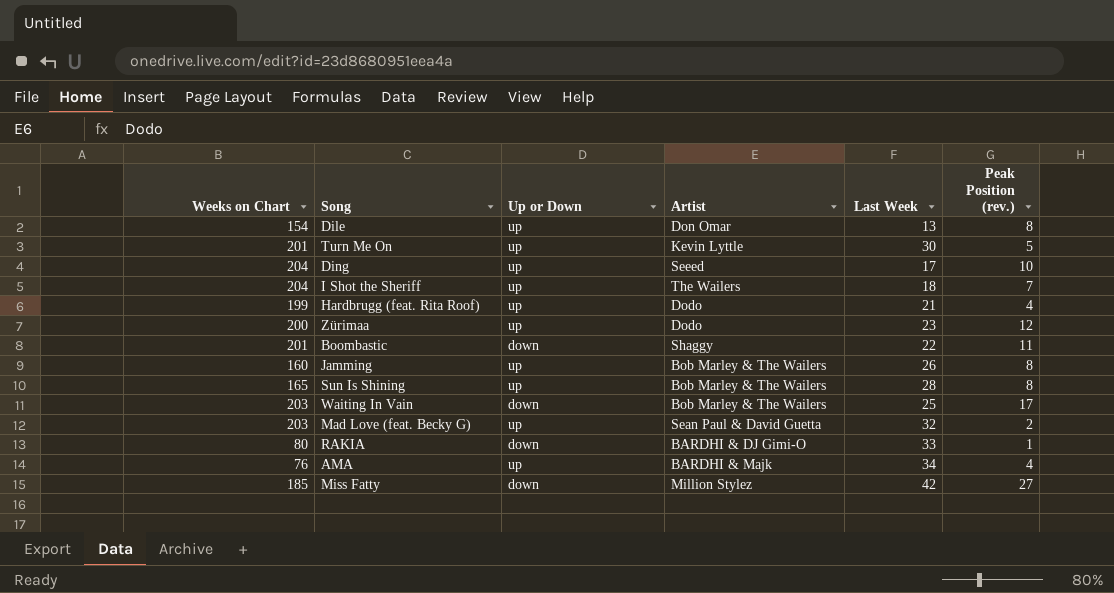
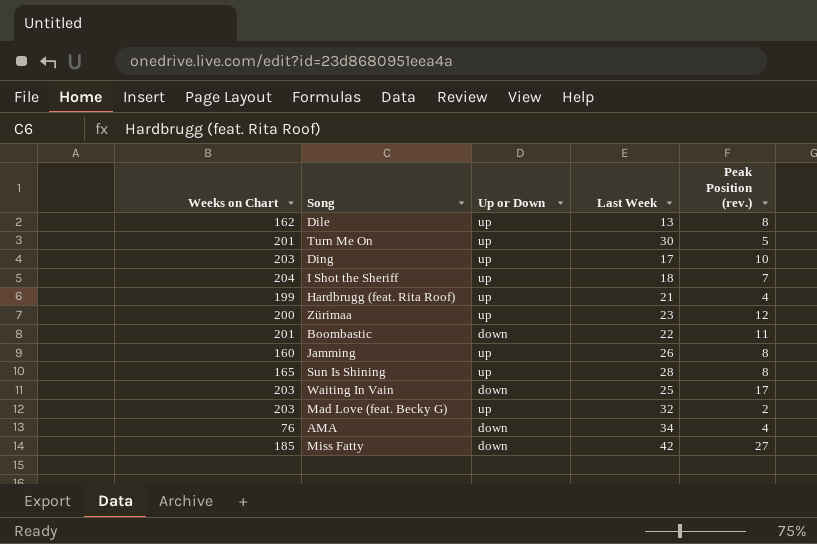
column Artist | position: 4 -> none
row RAKIA: 80 | down | BARDHI & DJ Gimi-O | 33 | 1 -> none
Dile | Weeks on Chart: 154 -> 162
Ding | Weeks on Chart: 204 -> 203
AMA | Up or Down: up -> down

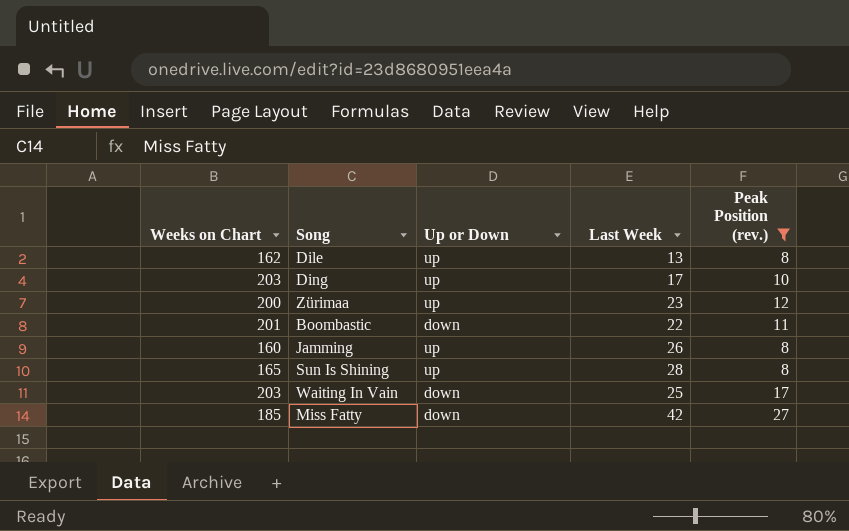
filter: none -> Peak Position (rev.) >= 8

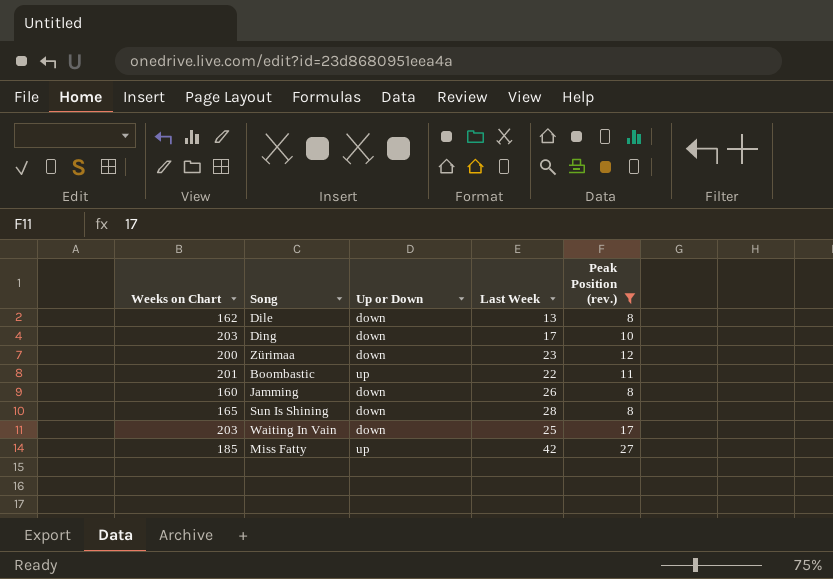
Dile | Up or Down: up -> down
Ding | Up or Down: up -> down
Zürimaa | Up or Down: up -> down
Boombastic | Up or Down: down -> up
Jamming | Up or Down: up -> down
Sun Is Shining | Up or Down: up -> down
Miss Fatty | Up or Down: down -> up

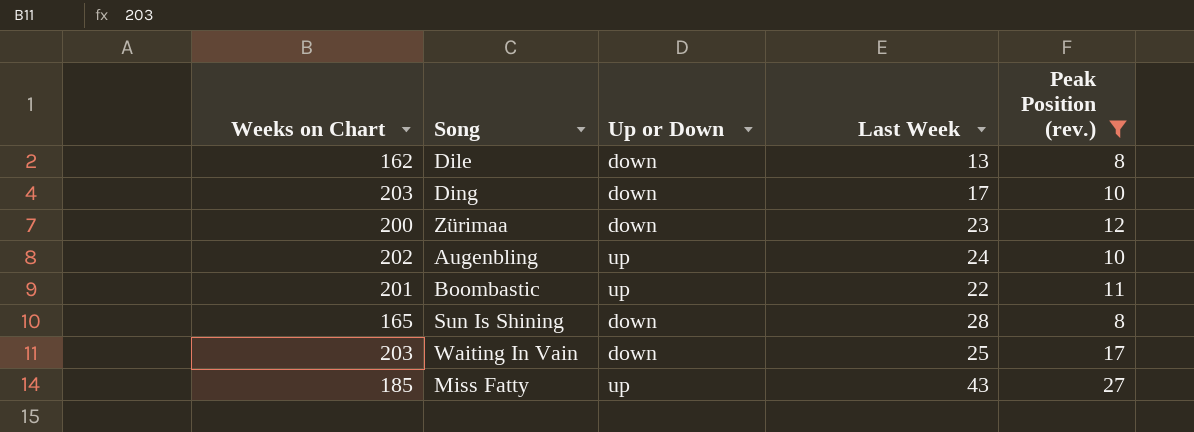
row Jamming: 160 | down | 26 | 8 -> none
row Augenbling: none -> 202 | up | 24 | 10
Miss Fatty | Last Week: 42 -> 43

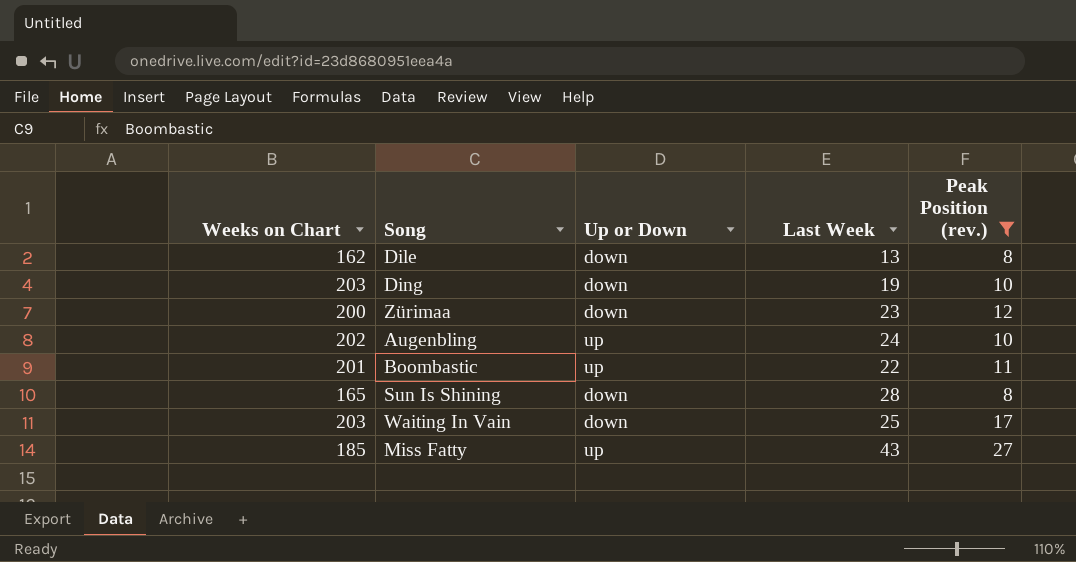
Ding | Last Week: 17 -> 19

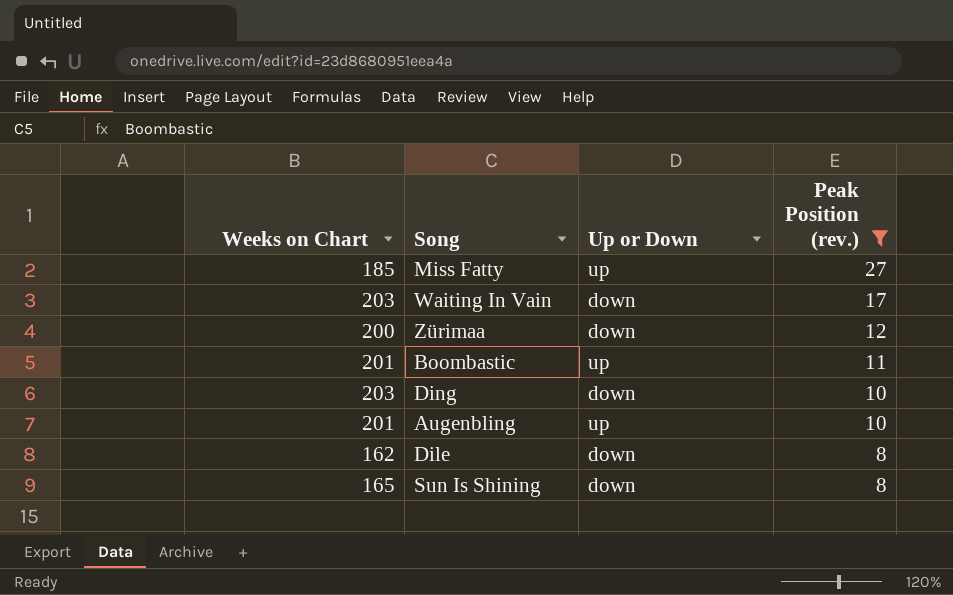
row order: none -> Peak Position (rev.) descending
column Last Week | position: 4 -> none
Augenbling | Weeks on Chart: 202 -> 201

